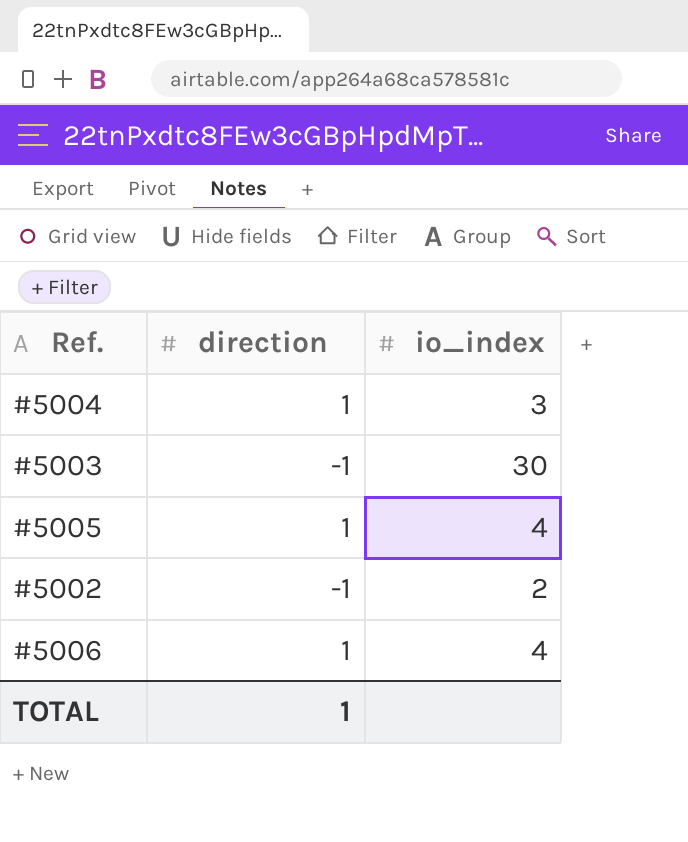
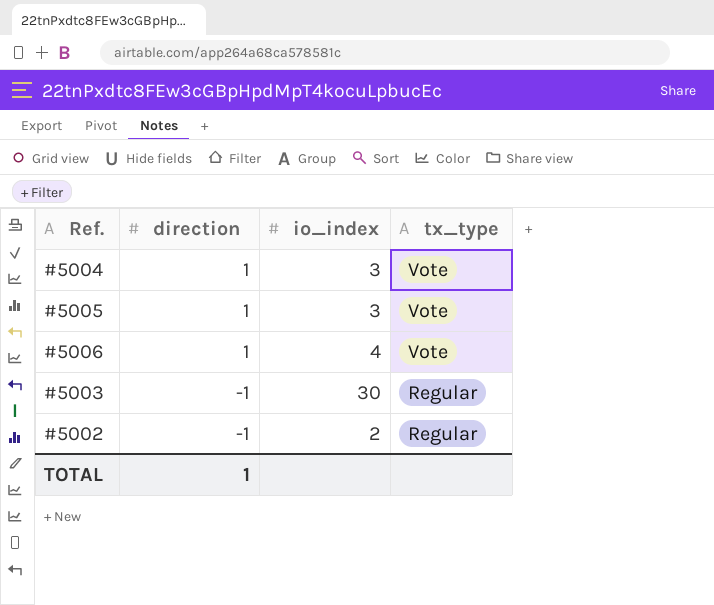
row order: none -> direction descending
column tx_type | position: none -> 4
#5005 | io_index: 4 -> 3

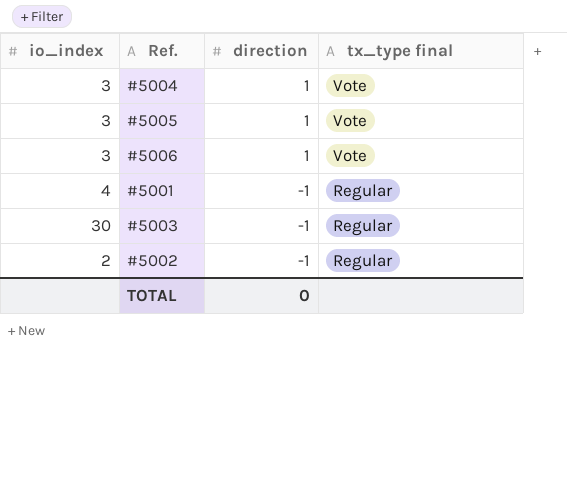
column io_index | position: 3 -> 1
column name: tx_type -> tx_type final
#5006 | io_index: 4 -> 3
row #5001: none -> 4 | -1 | Regular
TOTAL | direction: 1 -> 0

